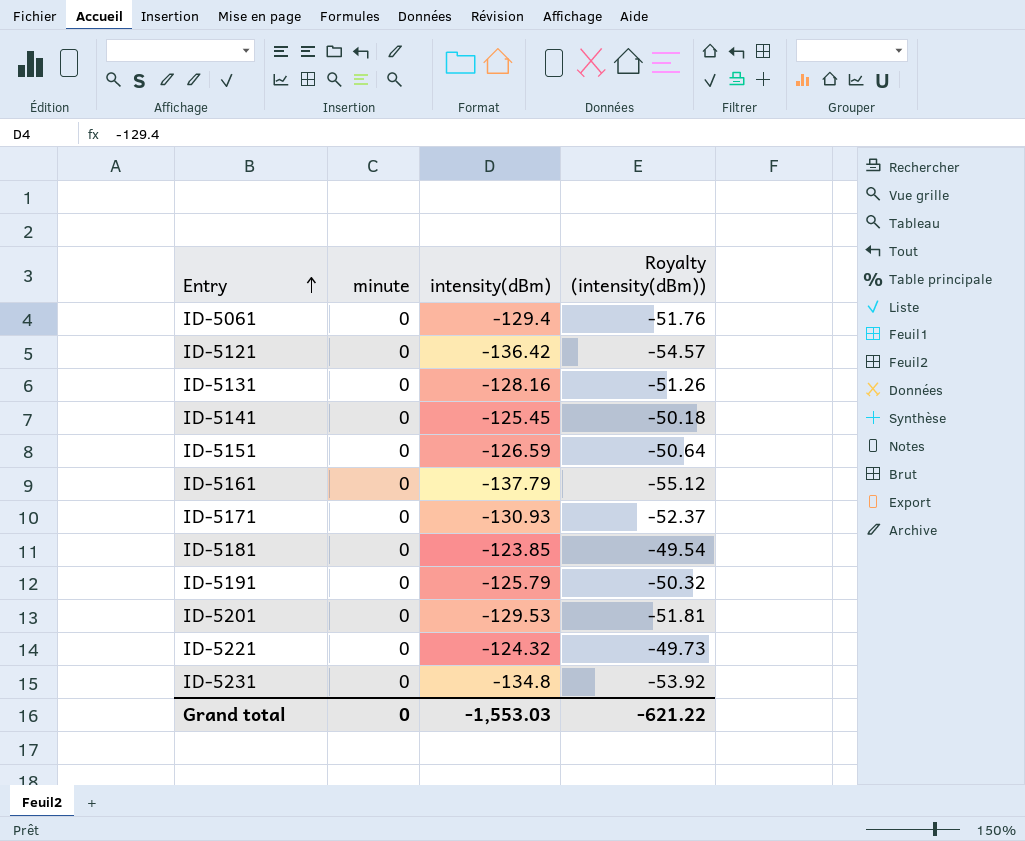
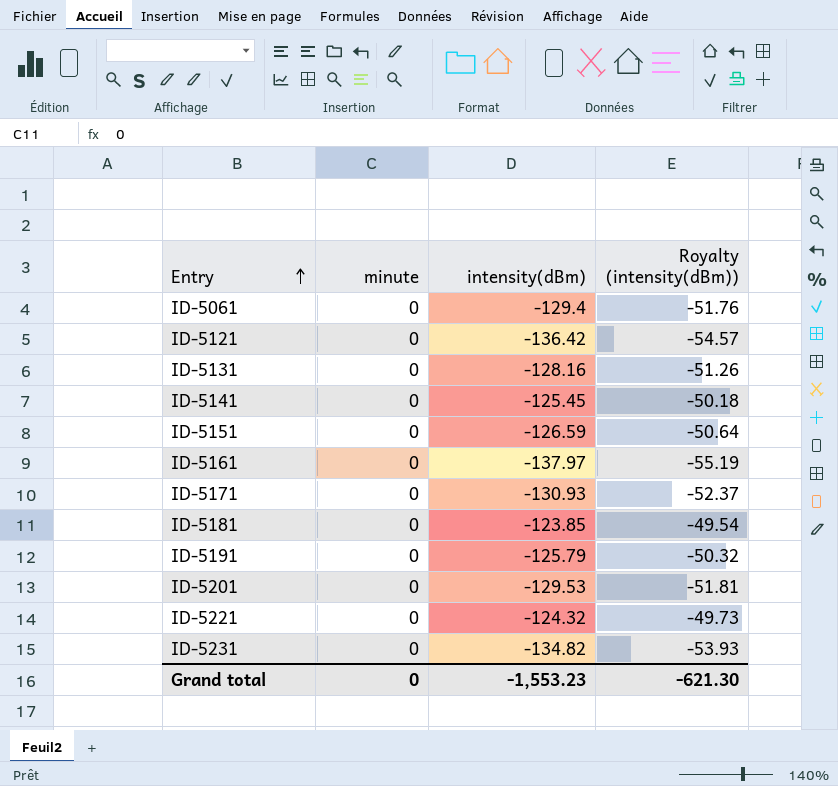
ID-5161 | intensity(dBm): -137.79 -> -137.97
ID-5161 | Royalty (intensity(dBm)): -55.12 -> -55.19
ID-5231 | intensity(dBm): -134.8 -> -134.82
ID-5231 | Royalty (intensity(dBm)): -53.92 -> -53.93
Grand total | intensity(dBm): -1,553.03 -> -1,553.23
Grand total | Royalty (intensity(dBm)): -621.22 -> -621.30

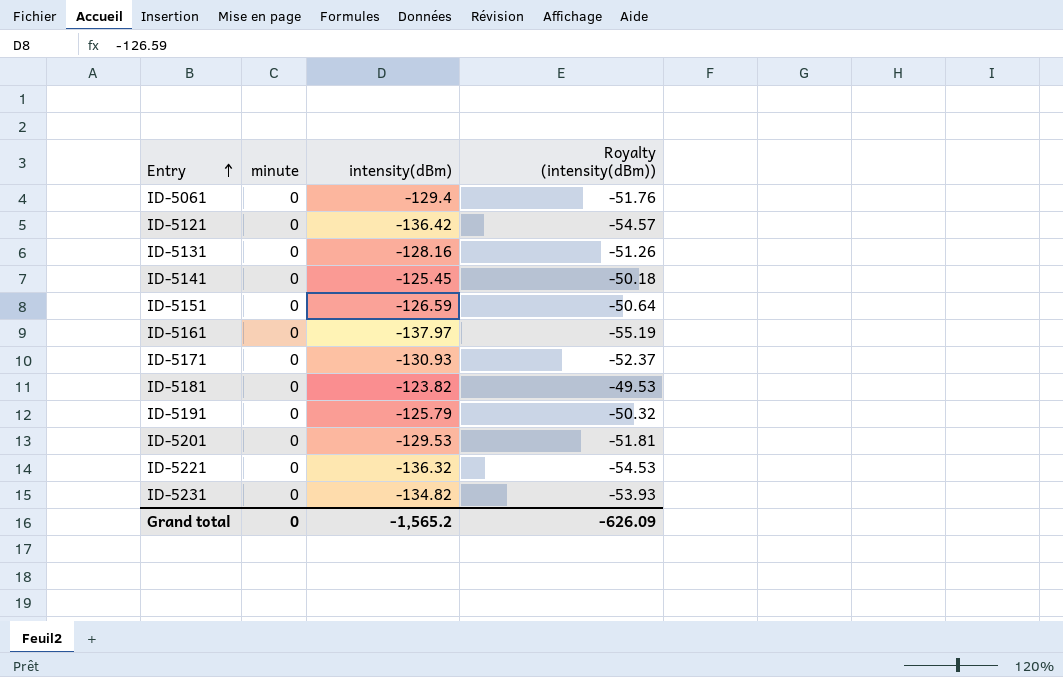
ID-5181 | intensity(dBm): -123.85 -> -123.82
ID-5181 | Royalty (intensity(dBm)): -49.54 -> -49.53
ID-5221 | intensity(dBm): -124.32 -> -136.32
ID-5221 | Royalty (intensity(dBm)): -49.73 -> -54.53
Grand total | intensity(dBm): -1,553.23 -> -1,565.2
Grand total | Royalty (intensity(dBm)): -621.30 -> -626.09

